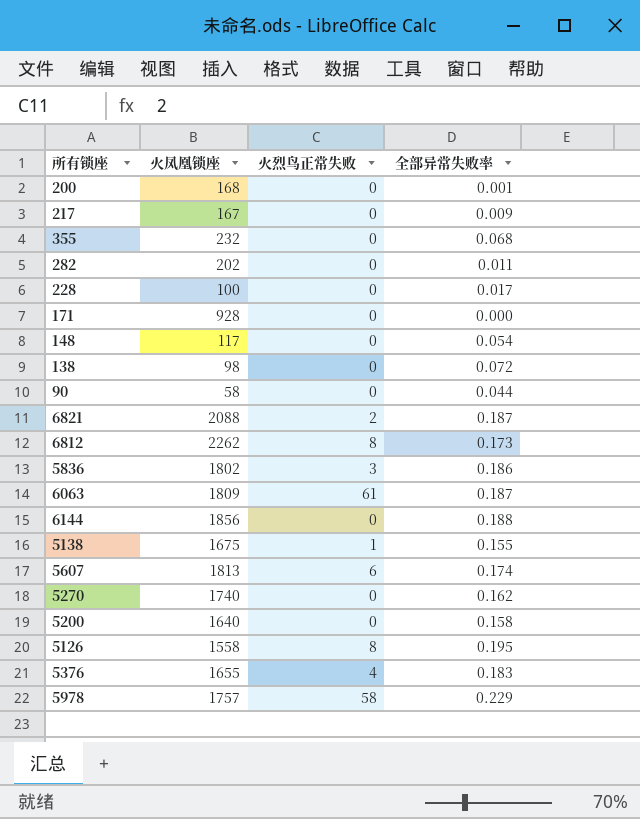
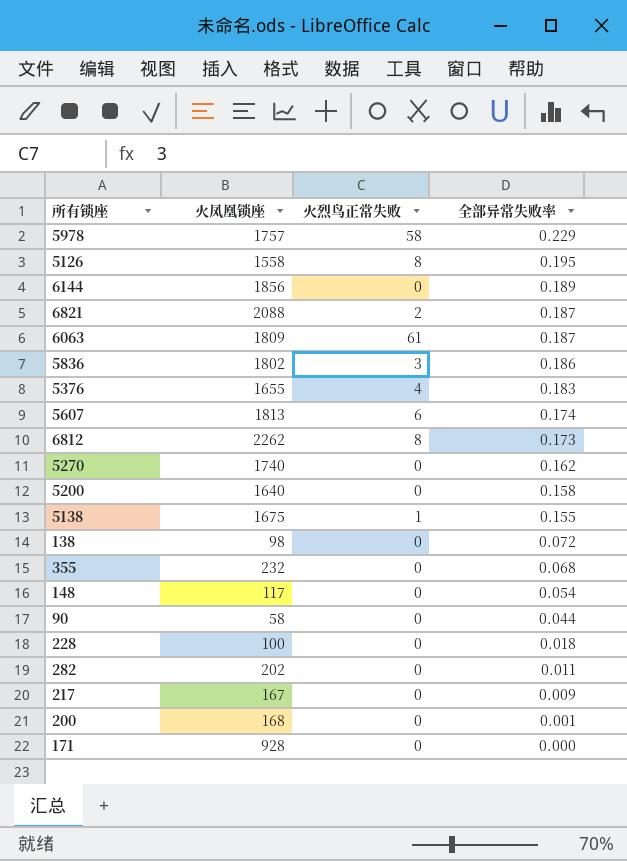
row order: none -> 全部异常失败率 descending
6144 | 全部异常失败率: 0.188 -> 0.189
228 | 全部异常失败率: 0.017 -> 0.018

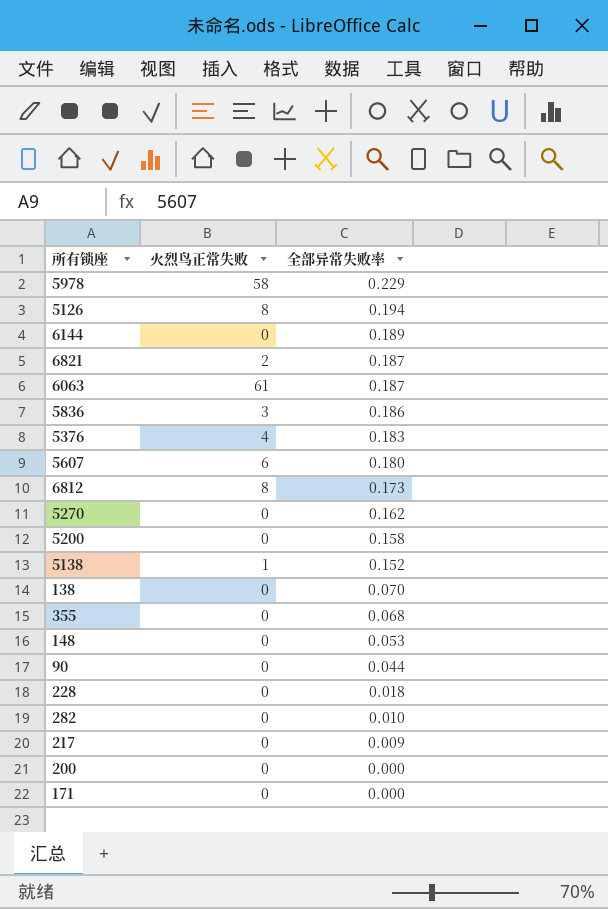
column 火凤凰锁座 | position: 2 -> none
5126 | 全部异常失败率: 0.195 -> 0.194
5607 | 全部异常失败率: 0.174 -> 0.180
5138 | 全部异常失败率: 0.155 -> 0.152
138 | 全部异常失败率: 0.072 -> 0.070
148 | 全部异常失败率: 0.054 -> 0.053
282 | 全部异常失败率: 0.011 -> 0.010
200 | 全部异常失败率: 0.001 -> 0.000

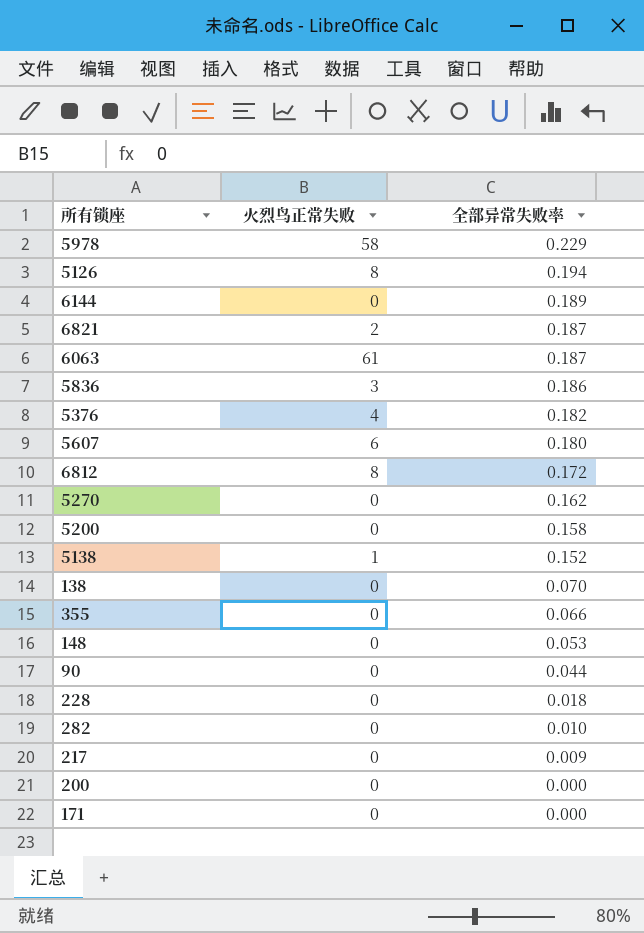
5376 | 全部异常失败率: 0.183 -> 0.182
6812 | 全部异常失败率: 0.173 -> 0.172
355 | 全部异常失败率: 0.068 -> 0.066

